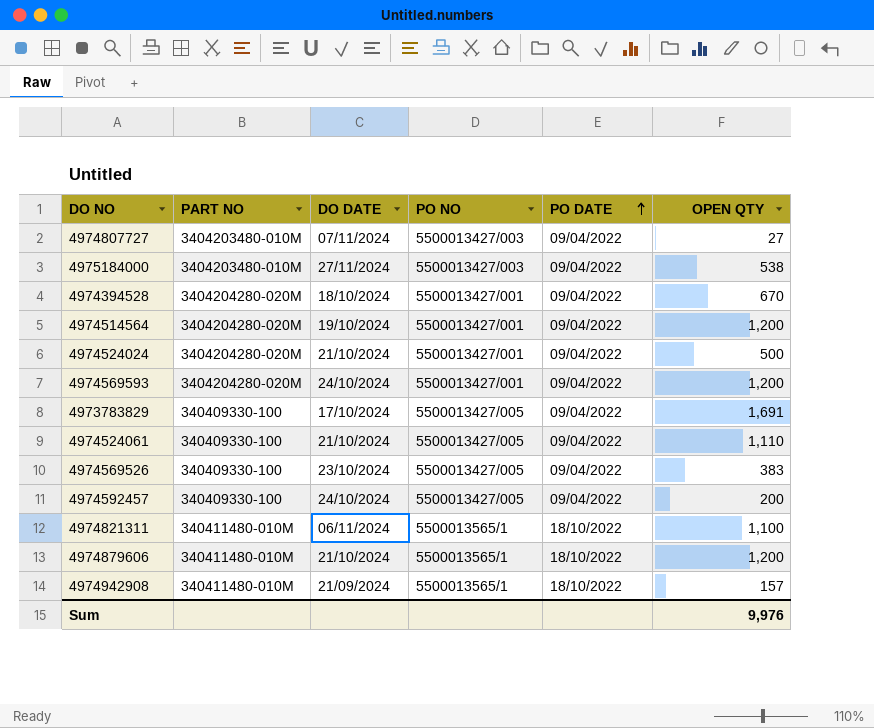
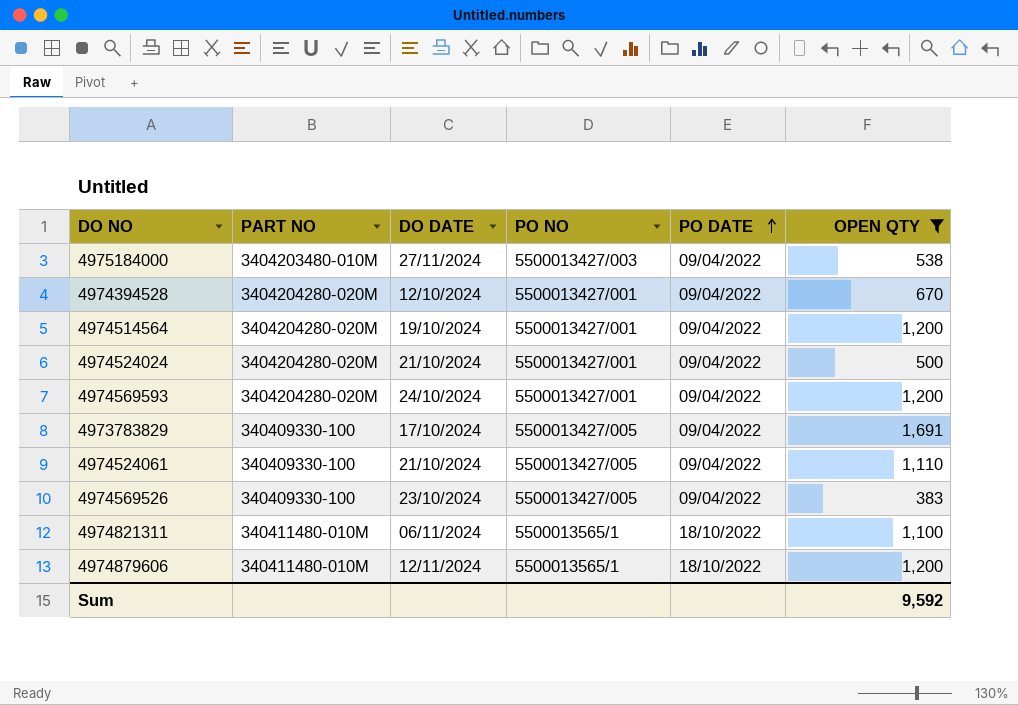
filter: none -> OPEN QTY >= 383
4974394528 | DO DATE: 18/10/2024 -> 12/10/2024
4974879606 | DO DATE: 21/10/2024 -> 12/11/2024
Sum | OPEN QTY: 9,976 -> 9,592

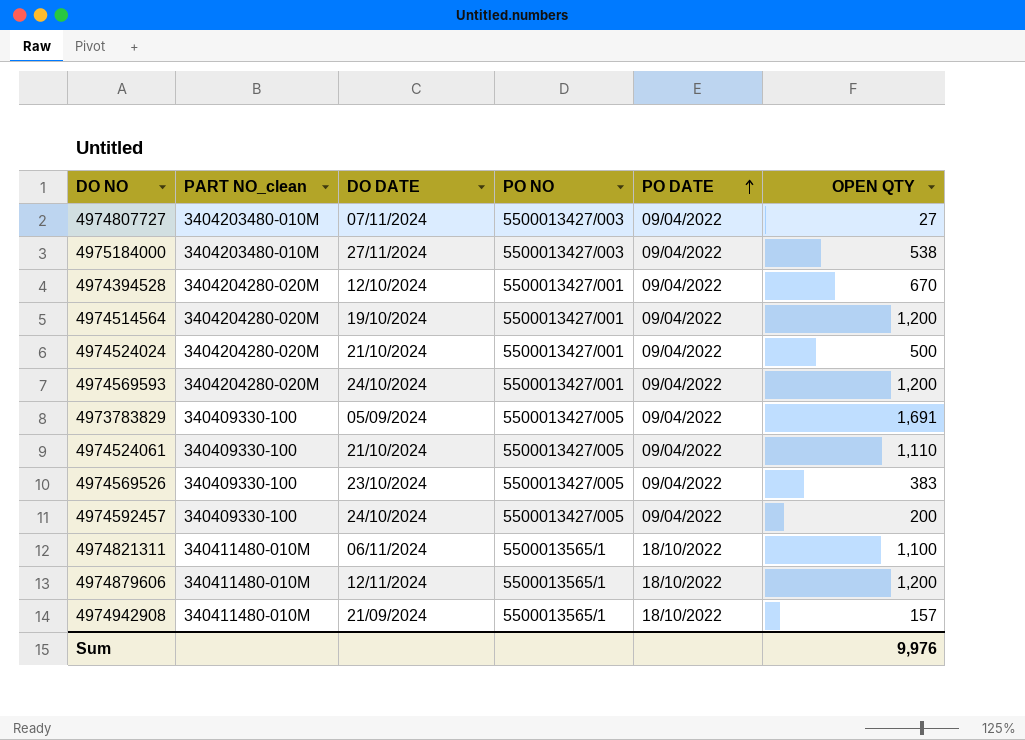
filter: OPEN QTY >= 383 -> none
column name: PART NO -> PART NO_clean
4973783829 | DO DATE: 17/10/2024 -> 05/09/2024
Sum | OPEN QTY: 9,592 -> 9,976

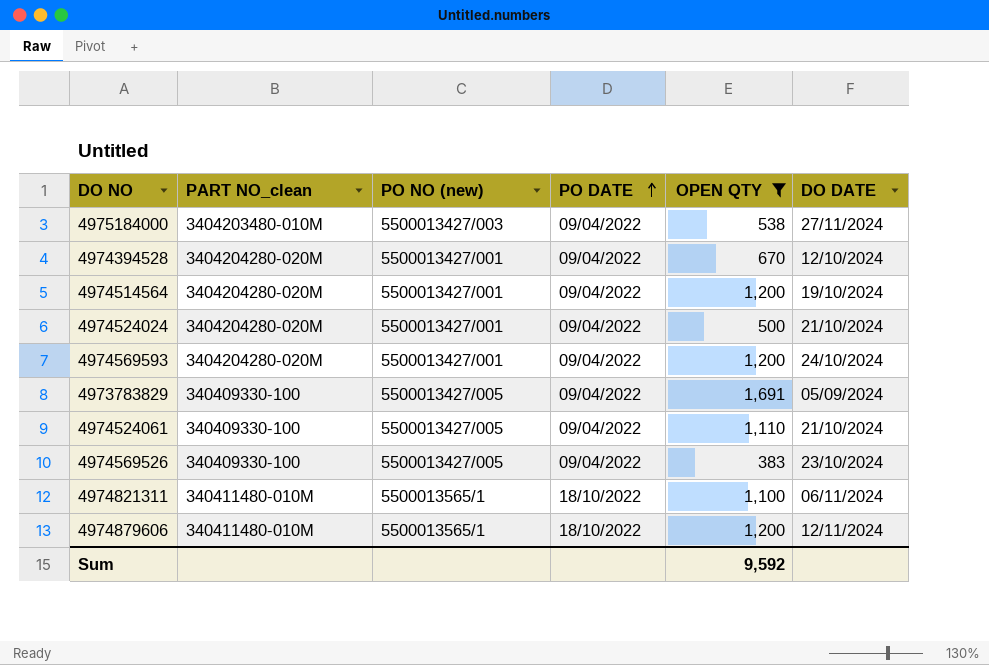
filter: none -> OPEN QTY >= 383
column name: PO NO -> PO NO (new)
column DO DATE | position: 3 -> 6
Sum | OPEN QTY: 9,976 -> 9,592

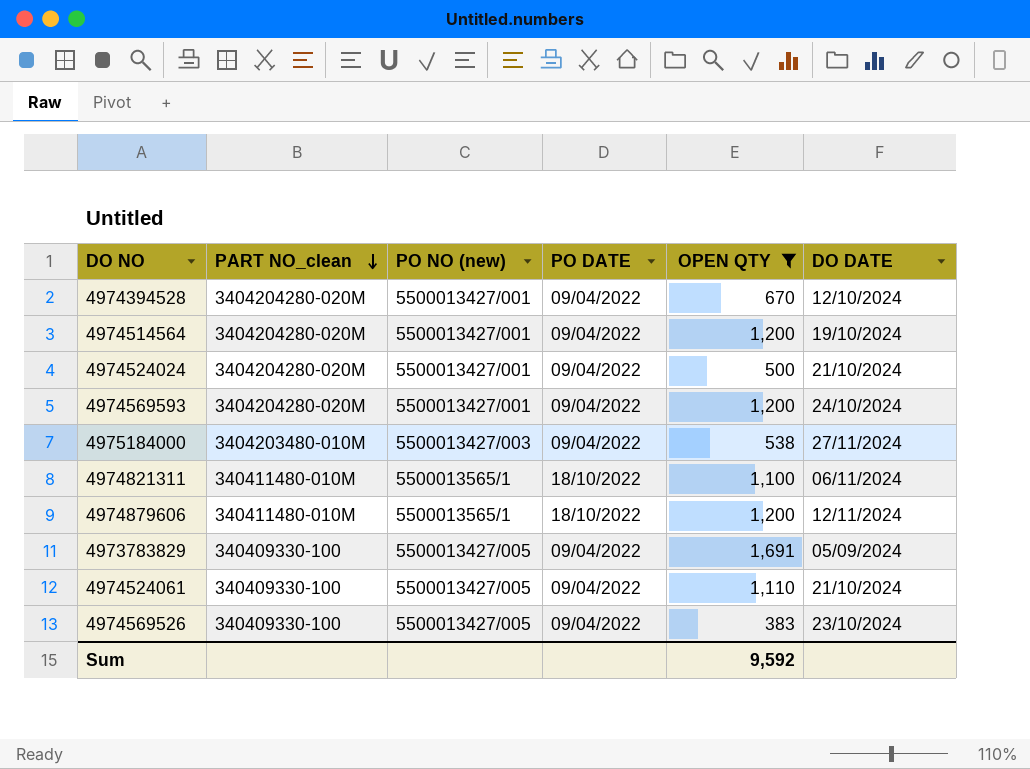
row order: PO DATE ascending -> PART NO_clean descending

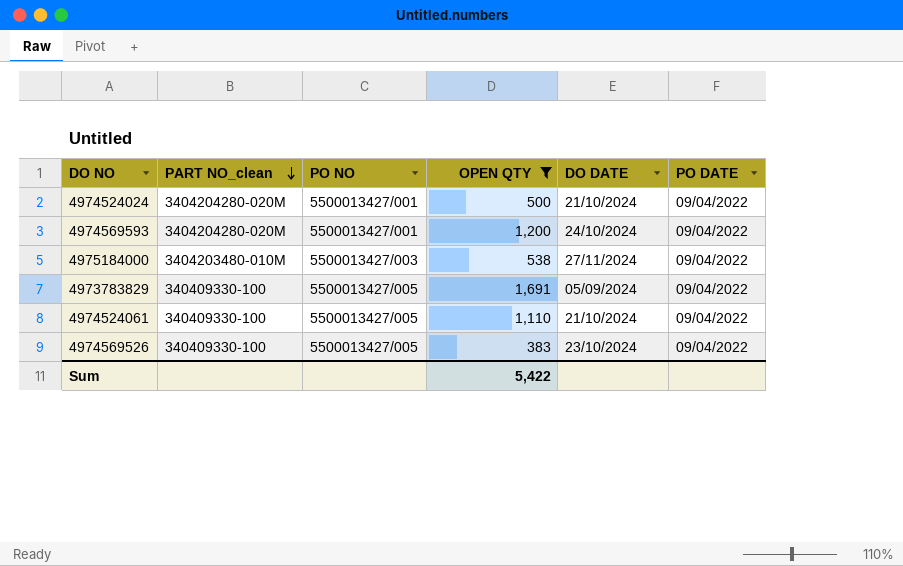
column name: PO NO (new) -> PO NO
column PO DATE | position: 4 -> 6
row 4974394528: 3404204280-020M | 5500013427/001 | 09/04/2022 | 670 | 12/10/2024 -> none
row 4974514564: 3404204280-020M | 5500013427/001 | 09/04/2022 | 1,200 | 19/10/2024 -> none
row 4974821311: 340411480-010M | 5500013565/1 | 18/10/2022 | 1,100 | 06/11/2024 -> none
row 4974879606: 340411480-010M | 5500013565/1 | 18/10/2022 | 1,200 | 12/11/2024 -> none
Sum | OPEN QTY: 9,592 -> 5,422

